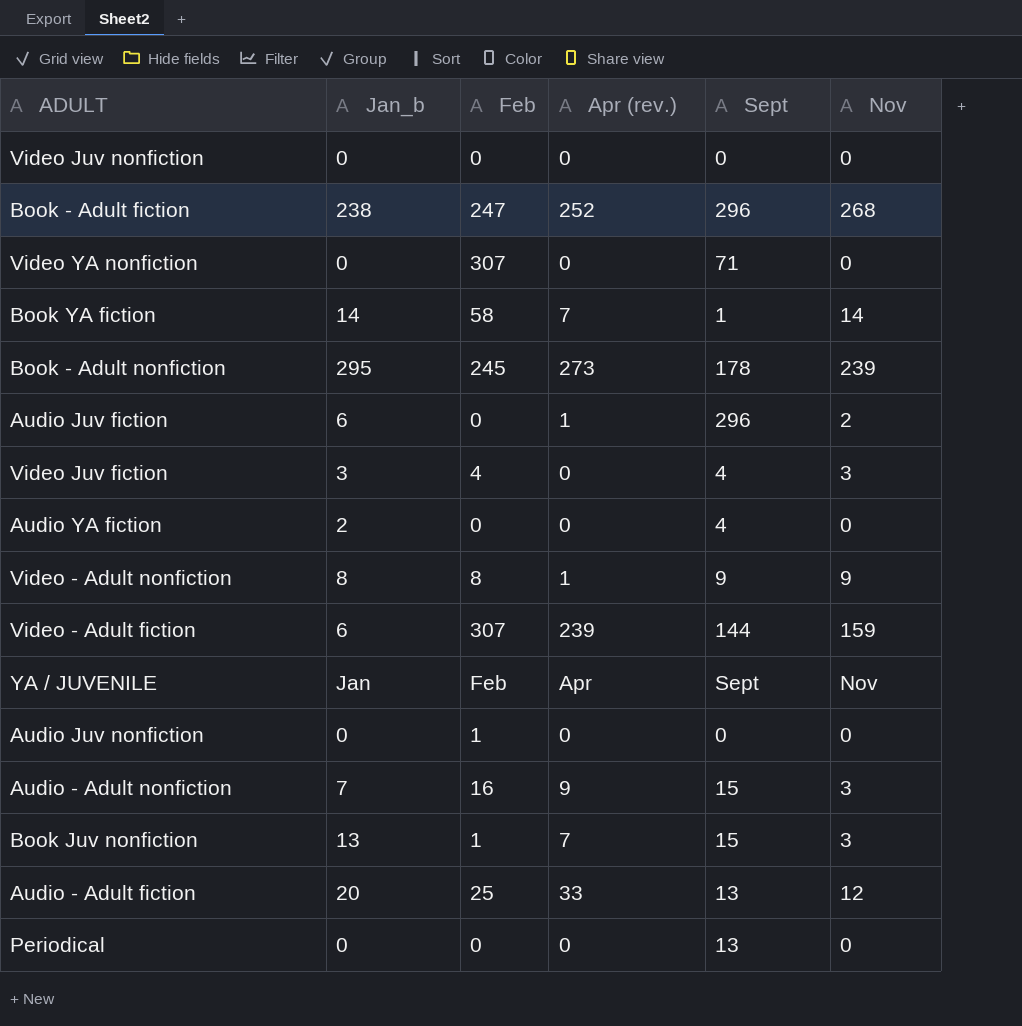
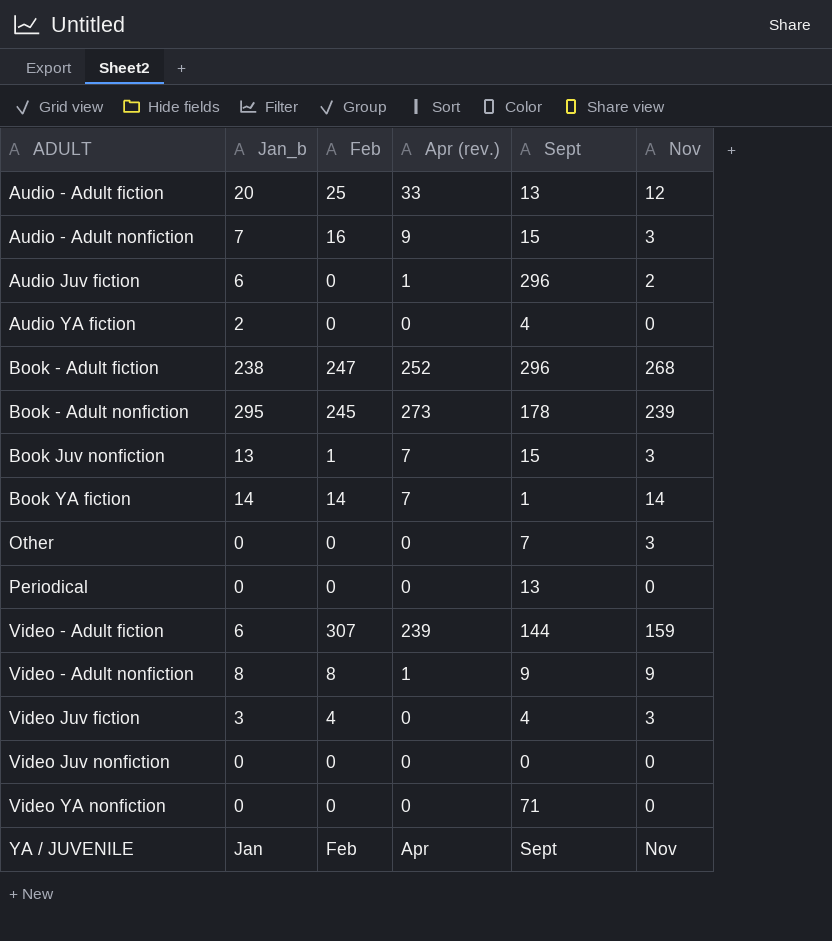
row order: none -> ADULT ascending
row Audio Juv nonfiction: 0 | 1 | 0 | 0 | 0 -> none
Book YA fiction | Feb: 58 -> 14
row Other: none -> 0 | 0 | 0 | 7 | 3
Video YA nonfiction | Feb: 307 -> 0

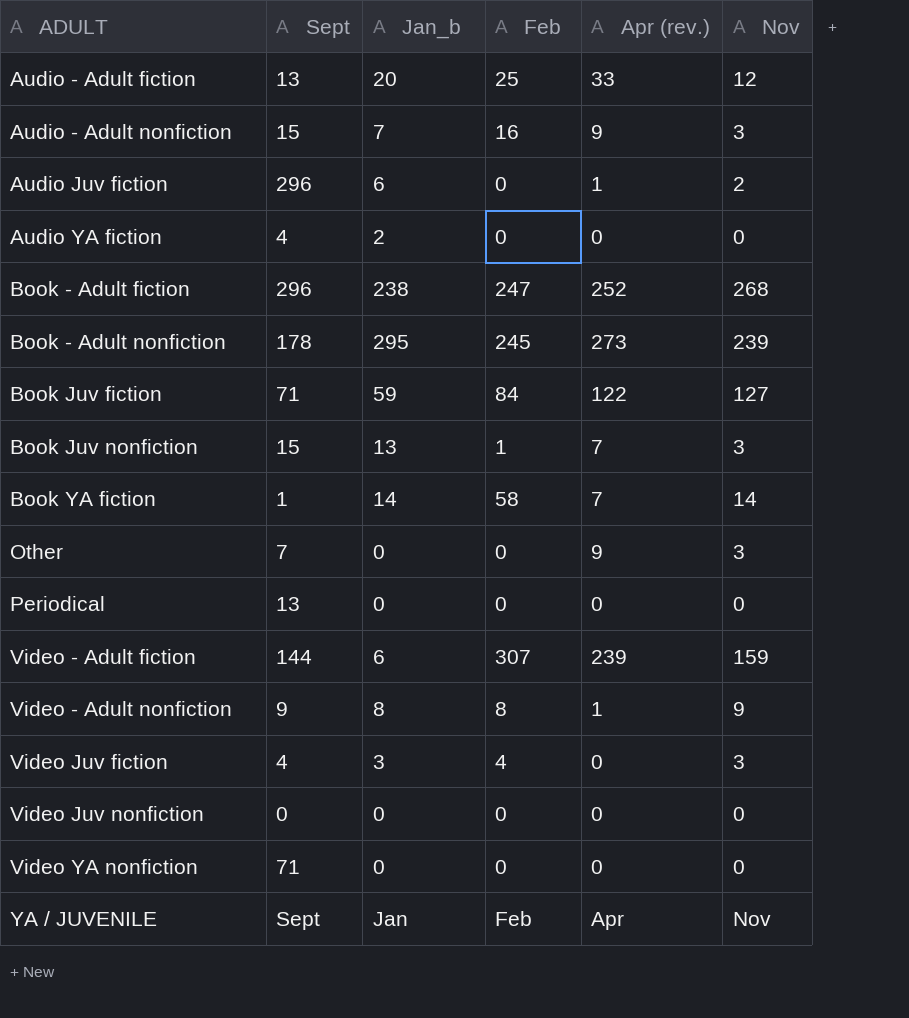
column Sept | position: 5 -> 2
row Book Juv fiction: none -> 71 | 59 | 84 | 122 | 127
Book YA fiction | Feb: 14 -> 58
Other | Apr (rev.): 0 -> 9

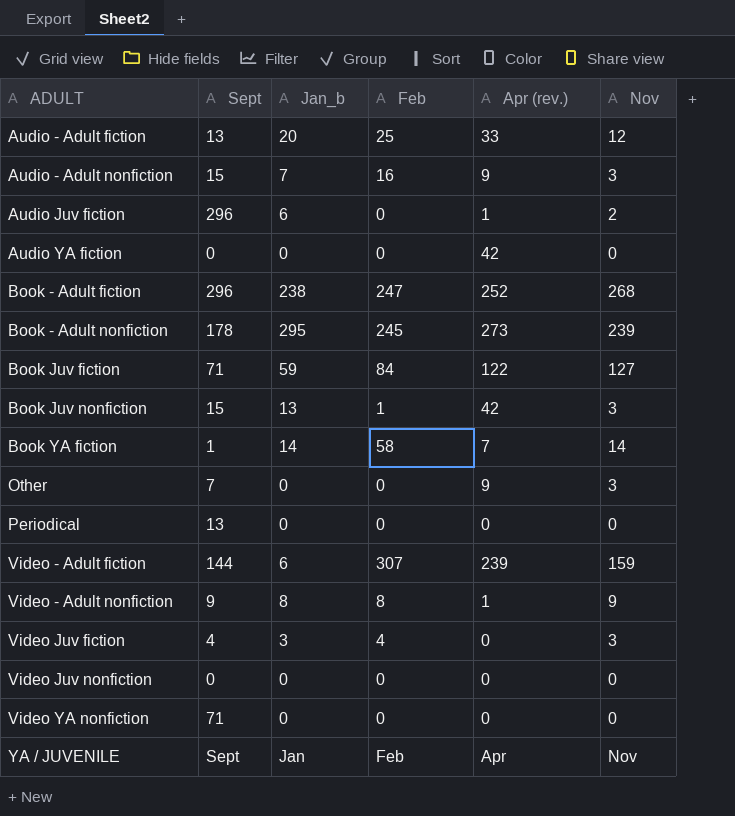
Audio YA fiction | Sept: 4 -> 0
Audio YA fiction | Jan_b: 2 -> 0
Audio YA fiction | Apr (rev.): 0 -> 42
Book Juv nonfiction | Apr (rev.): 7 -> 42

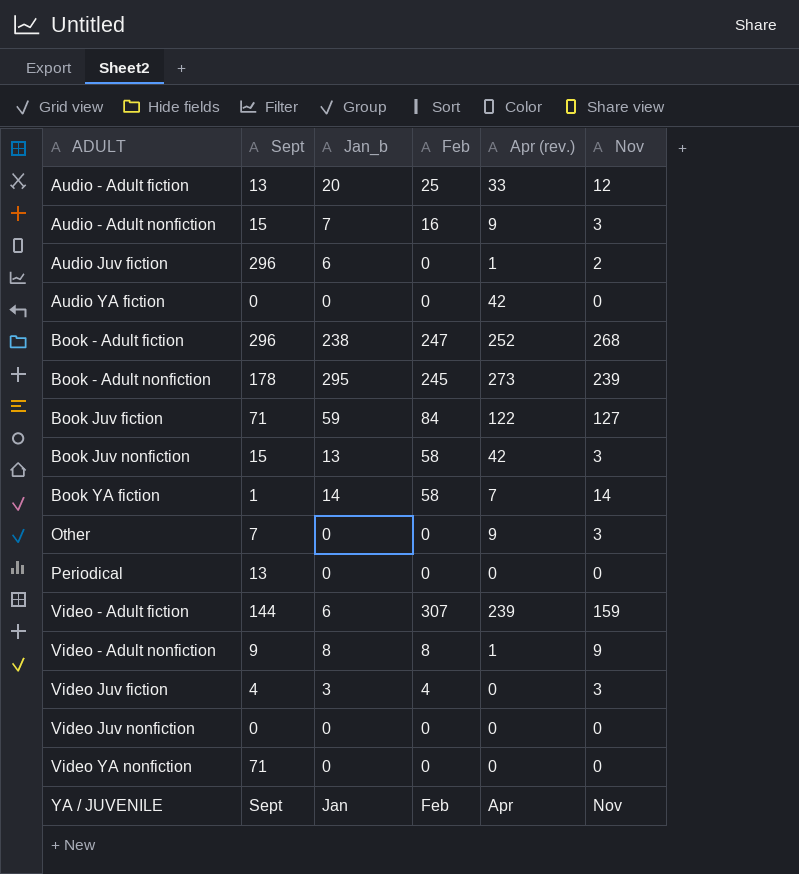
Book Juv nonfiction | Feb: 1 -> 58

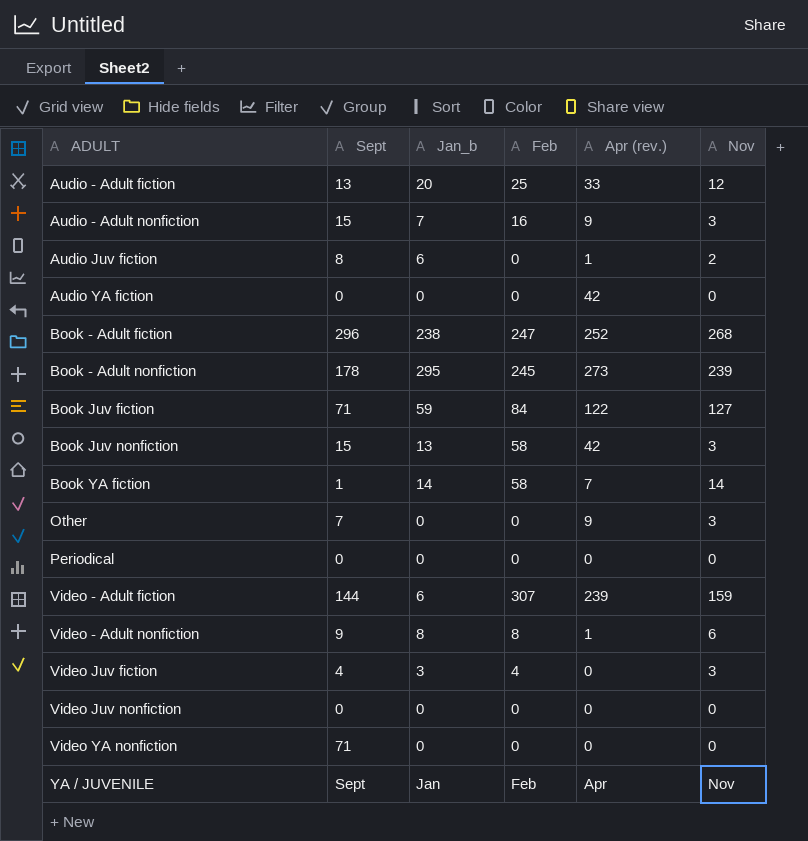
Audio Juv fiction | Sept: 296 -> 8
Periodical | Sept: 13 -> 0
Video - Adult nonfiction | Nov: 9 -> 6

